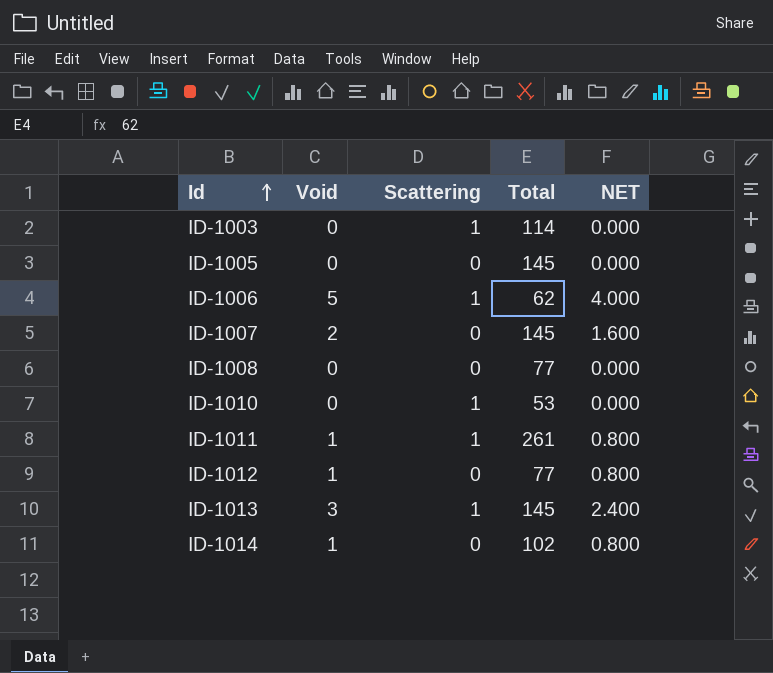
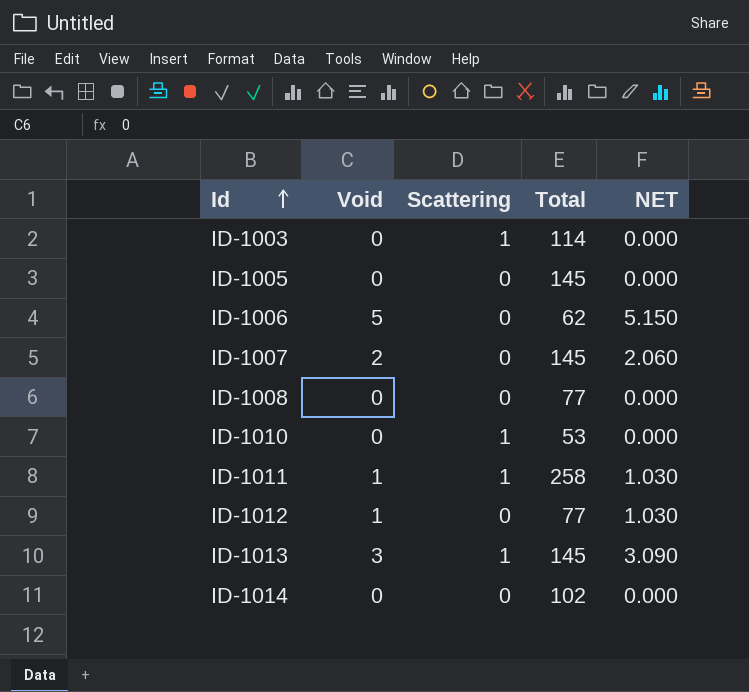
column NET | formula: [Void] * 0.8 -> [Void] * 1.03
ID-1006 | Scattering: 1 -> 0
ID-1011 | Total: 261 -> 258
ID-1014 | Void: 1 -> 0

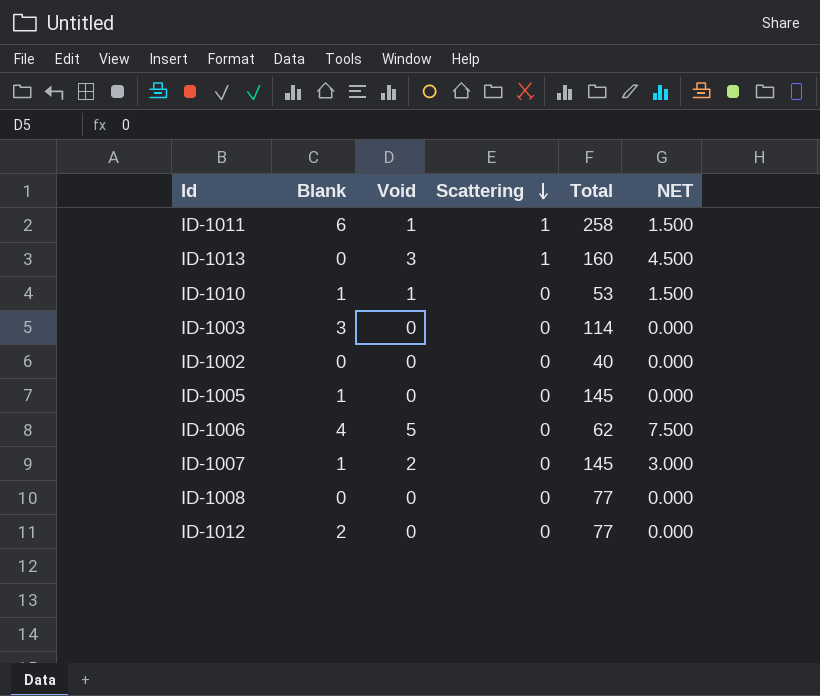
row order: Id ascending -> Scattering descending
column Blank | position: none -> 2
column NET | formula: [Void] * 1.03 -> [Void] * 1.5
row ID-1014: 0 | 0 | 102 | 0.000 -> none
ID-1013 | Total: 145 -> 160
ID-1010 | Void: 0 -> 1
ID-1010 | Scattering: 1 -> 0
ID-1003 | Scattering: 1 -> 0
row ID-1002: none -> 0 | 0 | 0 | 40 | 0.000
ID-1012 | Void: 1 -> 0

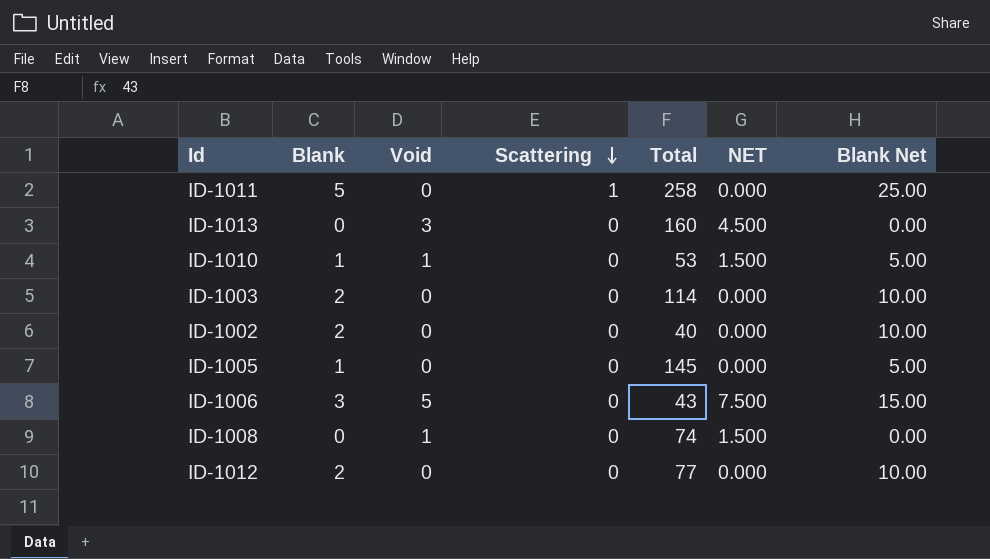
column Blank Net | formula: none -> [Blank] * 5
row ID-1007: 1 | 2 | 0 | 145 | 3.000 -> none
ID-1011 | Blank: 6 -> 5
ID-1011 | Void: 1 -> 0
ID-1011 | NET: 1.500 -> 0.000
ID-1013 | Scattering: 1 -> 0
ID-1003 | Blank: 3 -> 2
ID-1002 | Blank: 0 -> 2
ID-1006 | Blank: 4 -> 3
ID-1006 | Total: 62 -> 43
ID-1008 | Void: 0 -> 1
ID-1008 | Total: 77 -> 74
ID-1008 | NET: 0.000 -> 1.500

